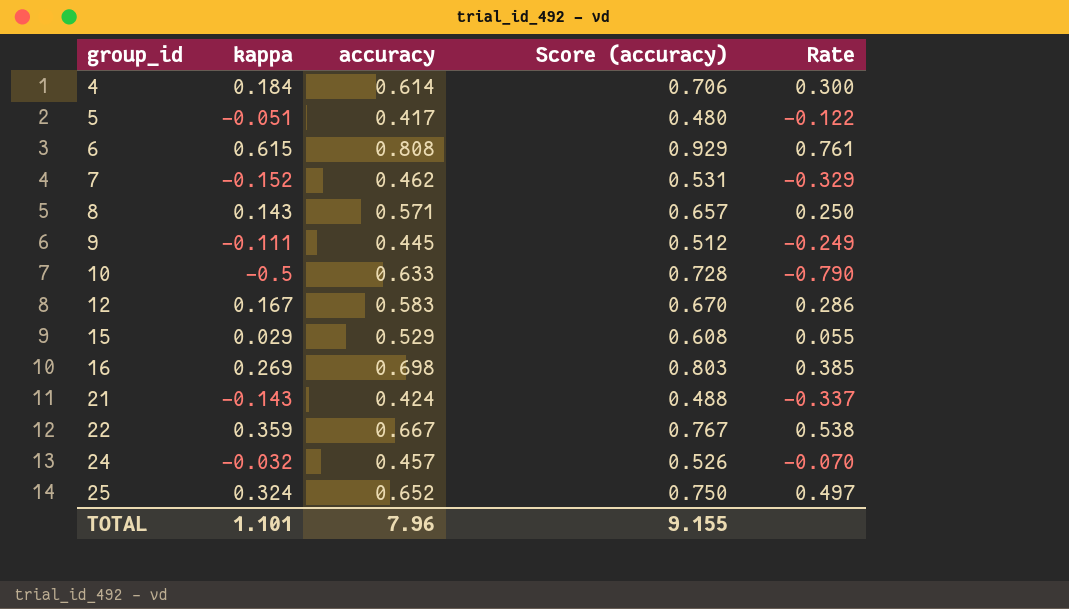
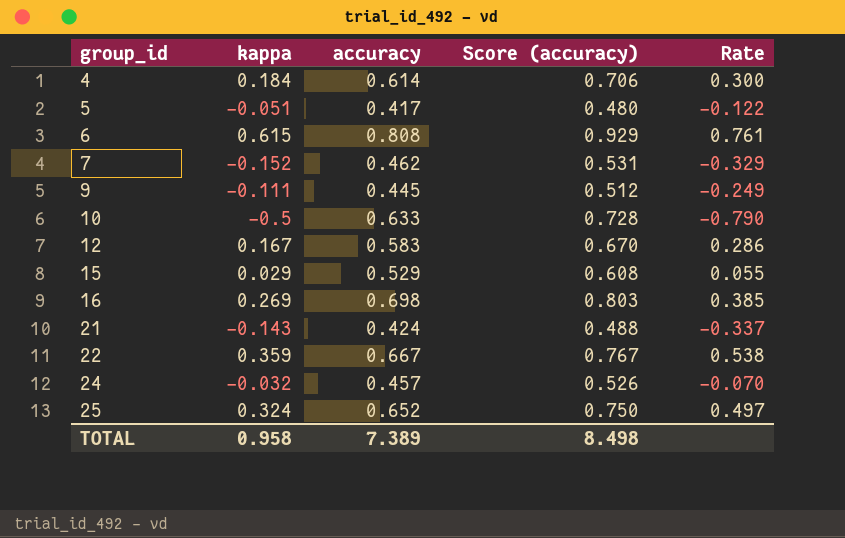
row 8: 0.143 | 0.571 | 0.657 | 0.250 -> none
TOTAL | kappa: 1.101 -> 0.958
TOTAL | accuracy: 7.96 -> 7.389
TOTAL | Score (accuracy): 9.155 -> 8.498

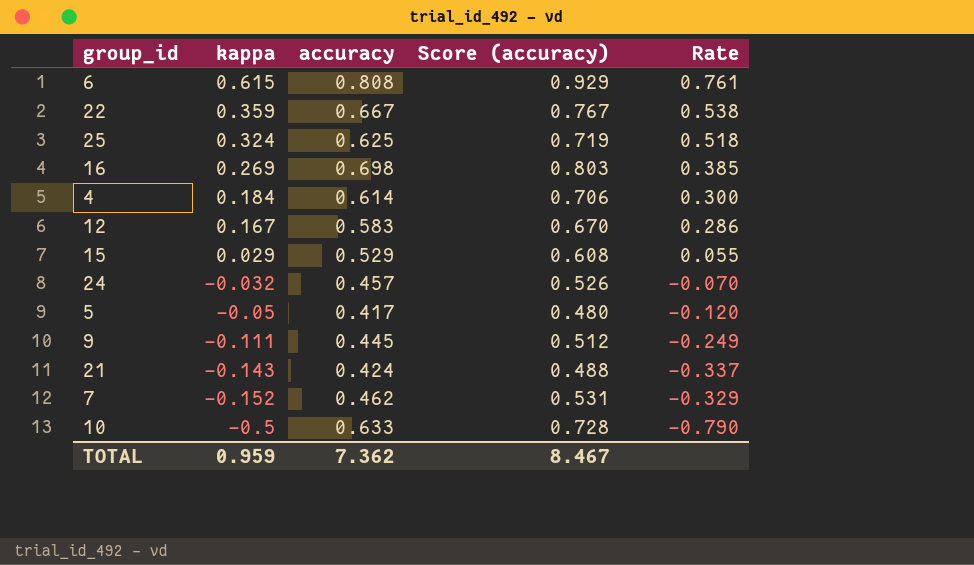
row order: group_id ascending -> kappa descending
25 | accuracy: 0.652 -> 0.625
25 | Score (accuracy): 0.750 -> 0.719
25 | Rate: 0.497 -> 0.518
5 | kappa: -0.051 -> -0.05
5 | Rate: -0.122 -> -0.120
TOTAL | kappa: 0.958 -> 0.959
TOTAL | accuracy: 7.389 -> 7.362
TOTAL | Score (accuracy): 8.498 -> 8.467

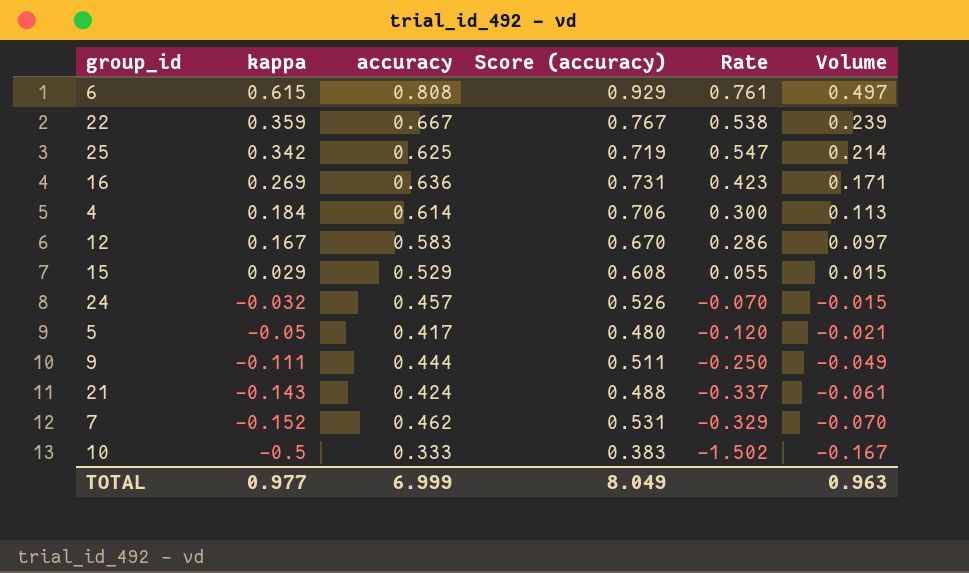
column Volume | formula: none -> [kappa] * [accuracy]
25 | kappa: 0.324 -> 0.342
25 | Rate: 0.518 -> 0.547
16 | accuracy: 0.698 -> 0.636
16 | Score (accuracy): 0.803 -> 0.731
16 | Rate: 0.385 -> 0.423
9 | accuracy: 0.445 -> 0.444
9 | Score (accuracy): 0.512 -> 0.511
9 | Rate: -0.249 -> -0.250
10 | accuracy: 0.633 -> 0.333
10 | Score (accuracy): 0.728 -> 0.383
10 | Rate: -0.790 -> -1.502
TOTAL | kappa: 0.959 -> 0.977
TOTAL | accuracy: 7.362 -> 6.999
TOTAL | Score (accuracy): 8.467 -> 8.049

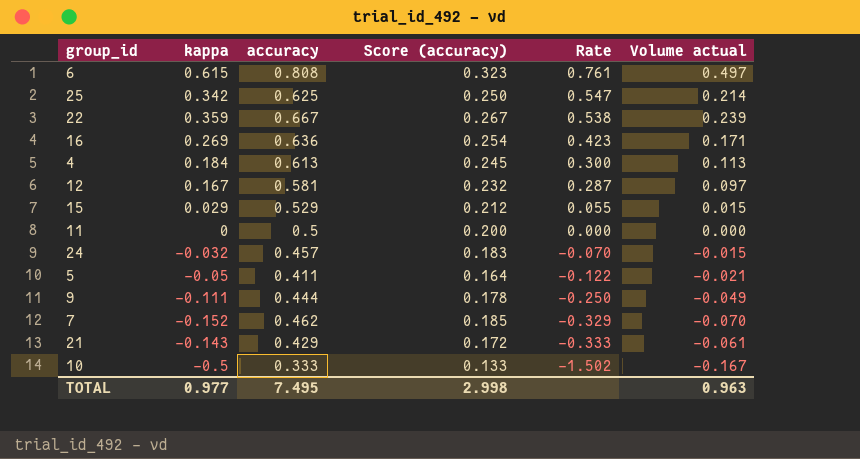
row order: kappa descending -> Rate descending
column Score (accuracy) | formula: [accuracy] * 1.15 -> [accuracy] * 0.4
column name: Volume -> Volume actual
4 | accuracy: 0.614 -> 0.613
12 | accuracy: 0.583 -> 0.581
12 | Rate: 0.286 -> 0.287
row 11: none -> 0 | 0.5 | 0.200 | 0.000 | 0.000
5 | accuracy: 0.417 -> 0.411
5 | Rate: -0.120 -> -0.122
21 | accuracy: 0.424 -> 0.429
21 | Rate: -0.337 -> -0.333
TOTAL | accuracy: 6.999 -> 7.495
TOTAL | Score (accuracy): 8.049 -> 2.998

